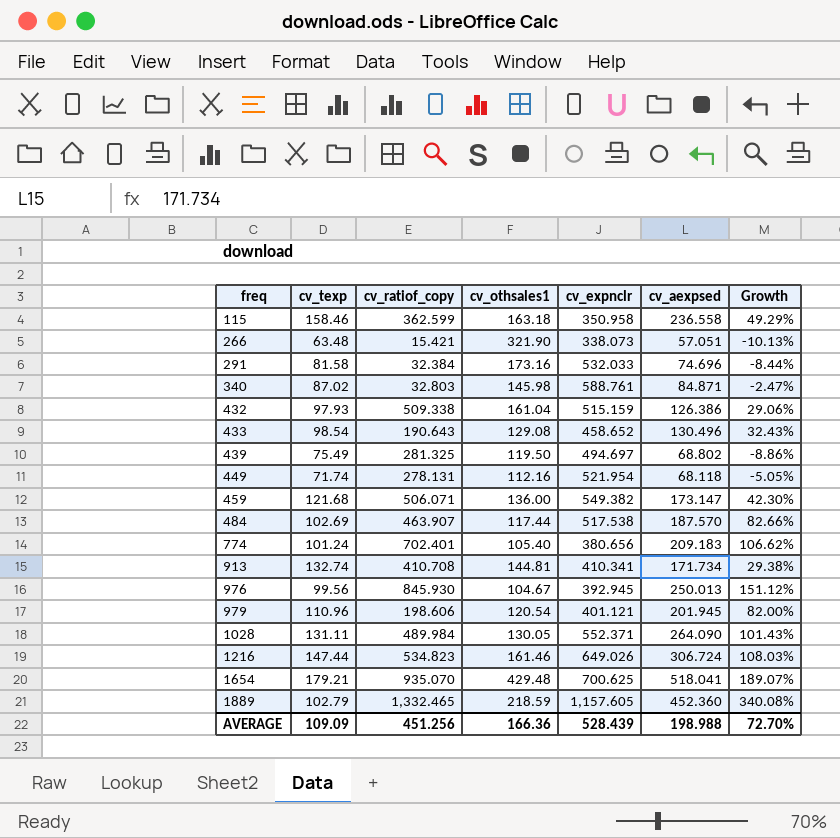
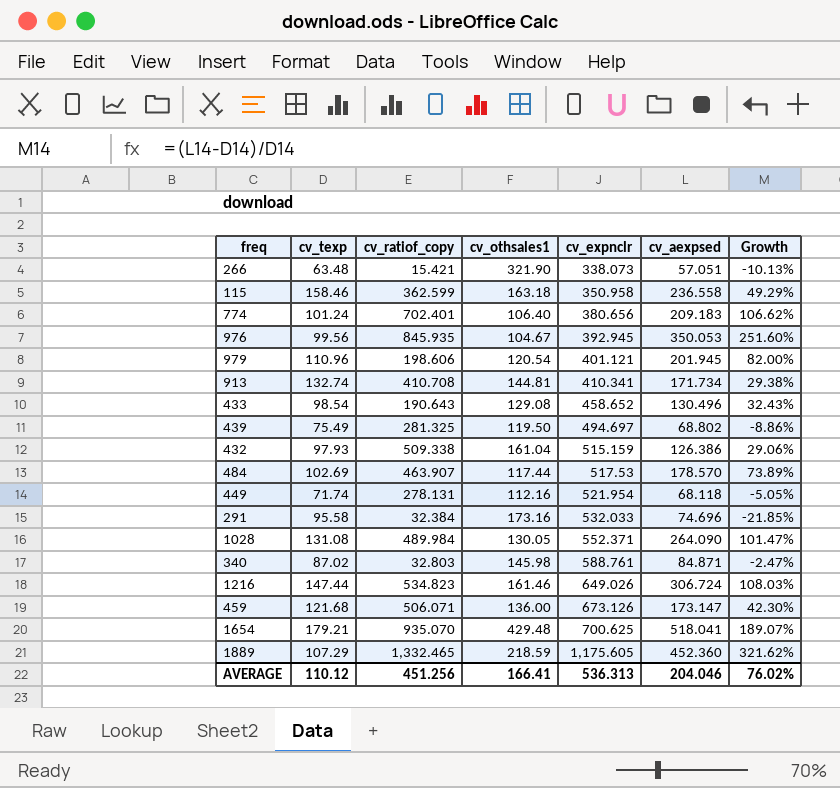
row order: freq ascending -> cv_expnclr ascending
774 | cv_othsales1: 105.40 -> 106.40
976 | cv_ratiof_copy: 845.930 -> 845.935
976 | cv_aexpsed: 250.013 -> 350.053
976 | Growth: 151.12% -> 251.60%
484 | cv_expnclr: 517.538 -> 517.53
484 | cv_aexpsed: 187.570 -> 178.570
484 | Growth: 82.66% -> 73.89%
291 | cv_texp: 81.58 -> 95.58
291 | Growth: -8.44% -> -21.85%
1028 | cv_texp: 131.11 -> 131.08
1028 | Growth: 101.43% -> 101.47%
459 | cv_expnclr: 549.382 -> 673.126
1889 | cv_texp: 102.79 -> 107.29
1889 | cv_expnclr: 1,157.605 -> 1,175.605
1889 | Growth: 340.08% -> 321.62%
AVERAGE | cv_texp: 109.09 -> 110.12
AVERAGE | cv_othsales1: 166.36 -> 166.41
AVERAGE | cv_expnclr: 528.439 -> 536.313
AVERAGE | cv_aexpsed: 198.988 -> 204.046
AVERAGE | Growth: 72.70% -> 76.02%

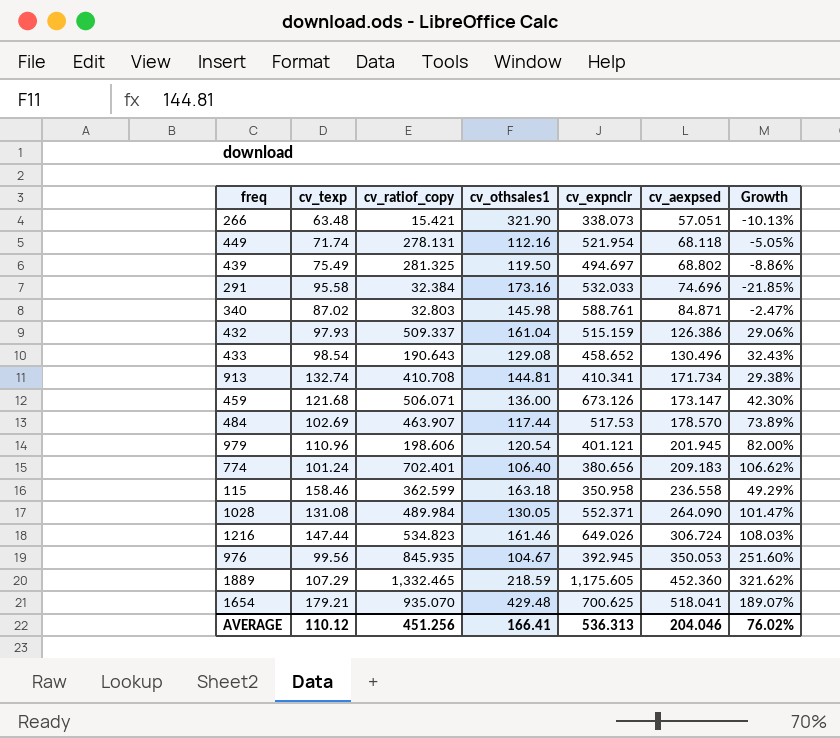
row order: cv_expnclr ascending -> cv_aexpsed ascending
432 | cv_ratiof_copy: 509.338 -> 509.337

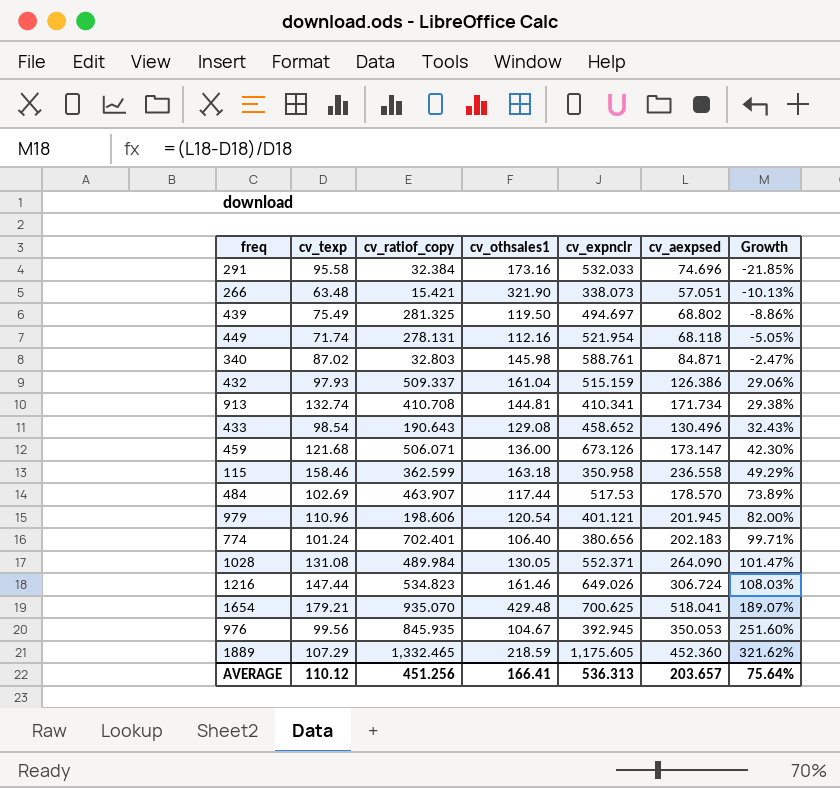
row order: cv_aexpsed ascending -> Growth ascending
774 | cv_aexpsed: 209.183 -> 202.183
774 | Growth: 106.62% -> 99.71%
AVERAGE | cv_aexpsed: 204.046 -> 203.657
AVERAGE | Growth: 76.02% -> 75.64%

